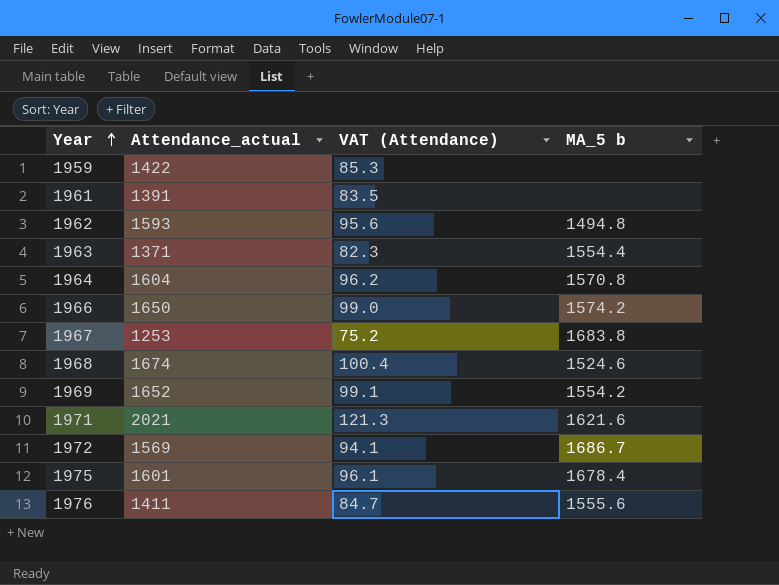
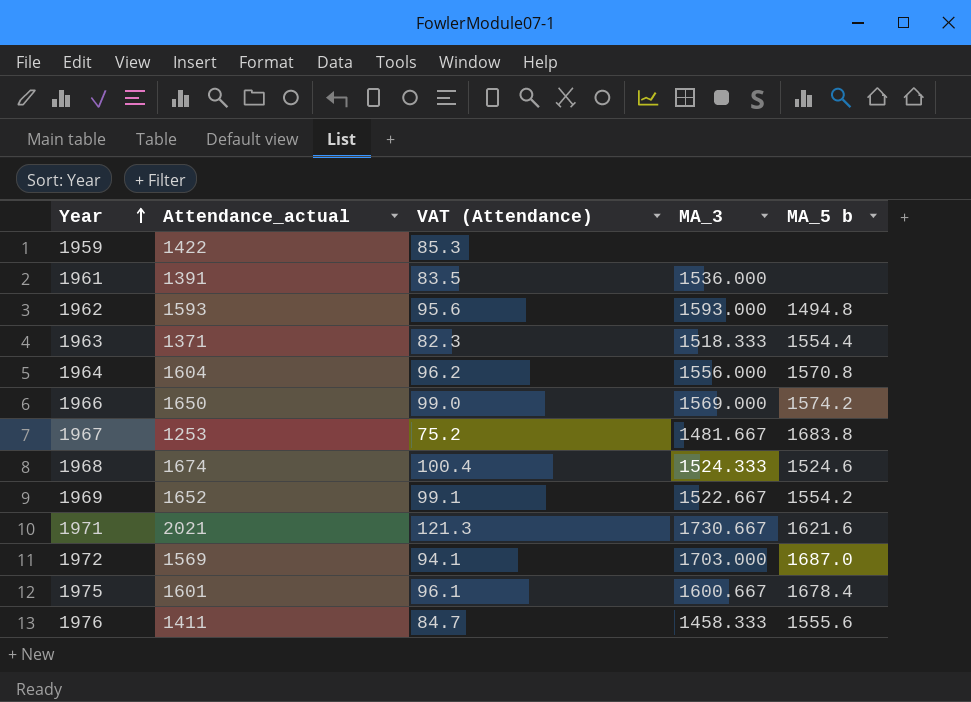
column MA_3 | position: none -> 4
1972 | MA_5 b: 1686.7 -> 1687.0

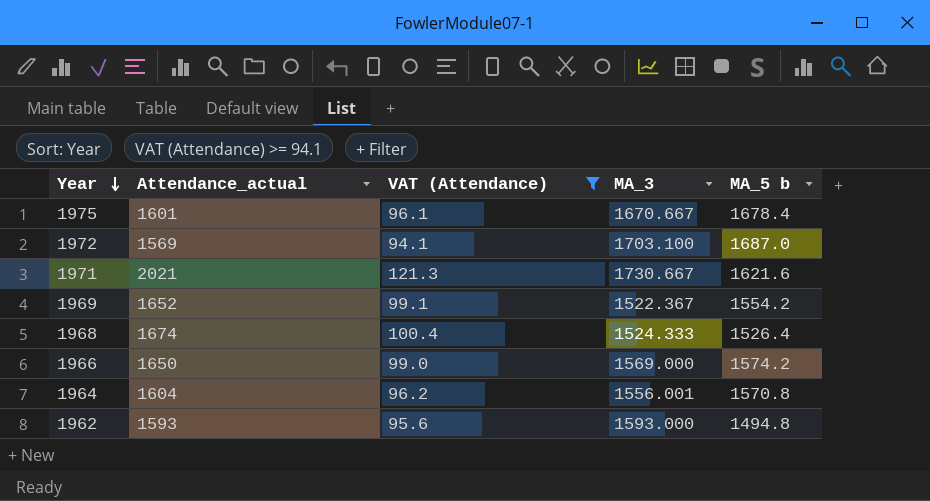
filter: none -> VAT (Attendance) >= 94.1
row order: Year ascending -> Year descending
1975 | MA_3: 1600.667 -> 1670.667
1972 | MA_3: 1703.000 -> 1703.100
1969 | MA_3: 1522.667 -> 1522.367
1968 | MA_5 b: 1524.6 -> 1526.4
1964 | MA_3: 1556.000 -> 1556.001

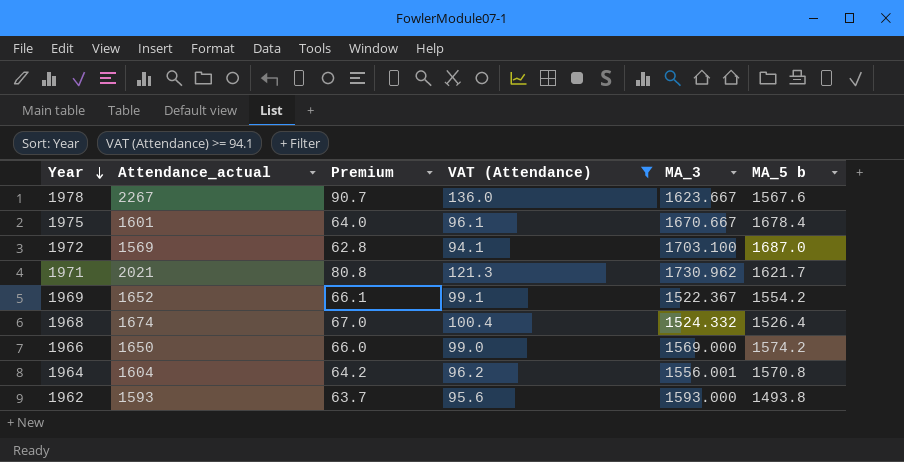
column Premium | formula: none -> [Attendance_actual] * 0.04
row 1978: none -> 2267 | 90.7 | 136.0 | 1623.667 | 1567.6
1971 | MA_3: 1730.667 -> 1730.962
1971 | MA_5 b: 1621.6 -> 1621.7
1968 | MA_3: 1524.333 -> 1524.332
1962 | MA_5 b: 1494.8 -> 1493.8

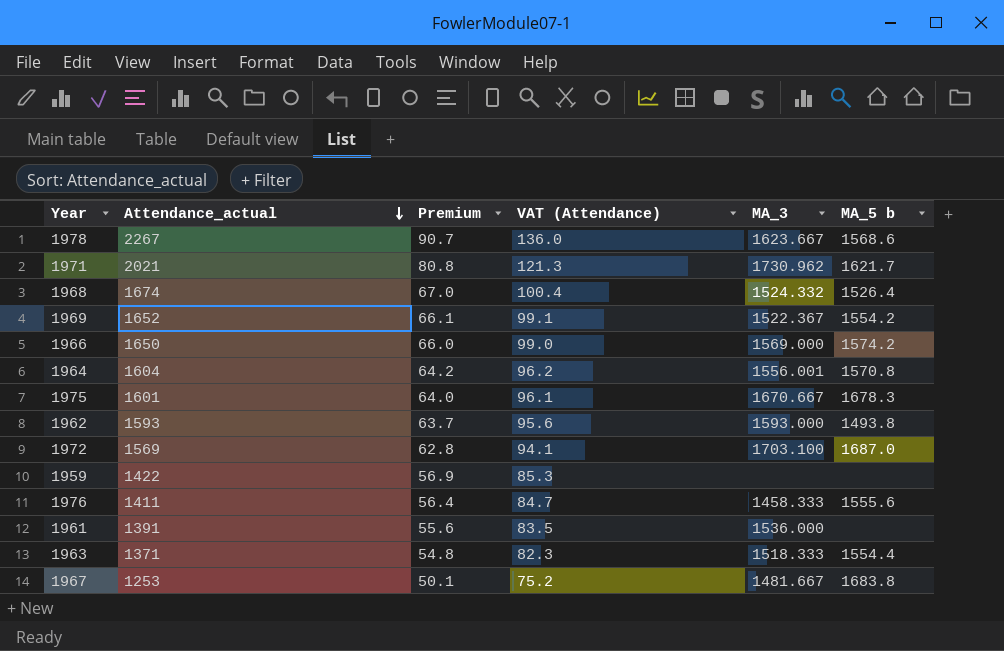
filter: VAT (Attendance) >= 94.1 -> none
row order: Year descending -> Attendance_actual descending
1978 | MA_5 b: 1567.6 -> 1568.6
1975 | MA_5 b: 1678.4 -> 1678.3

